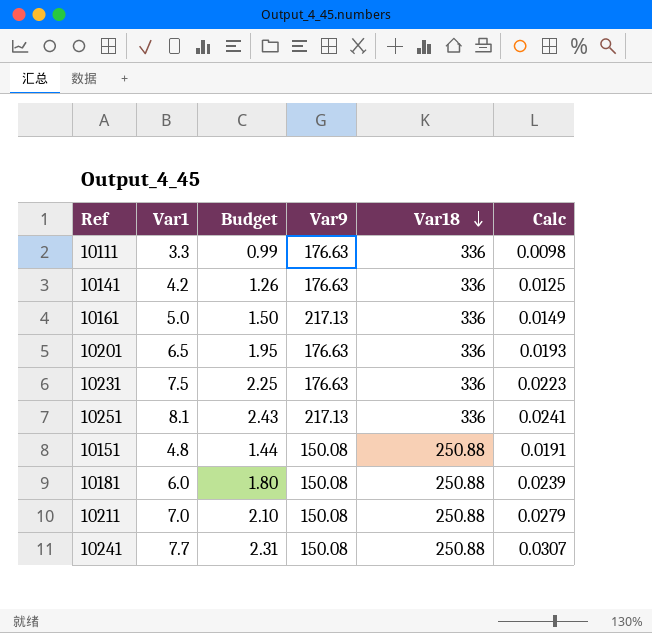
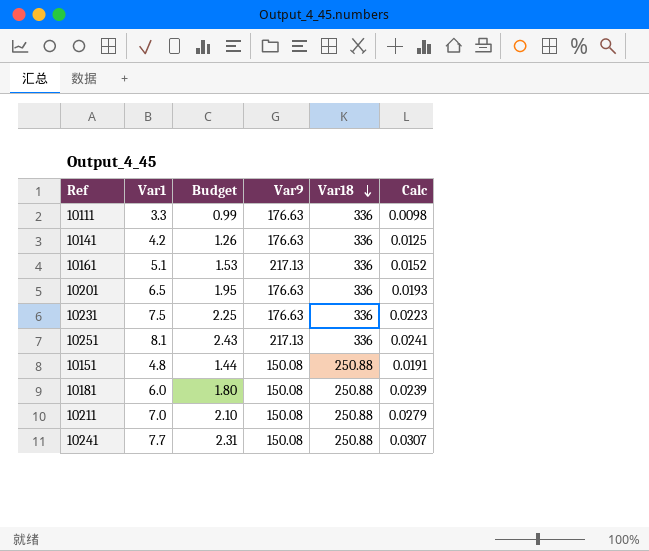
10161 | Var1: 5.0 -> 5.1
10161 | Budget: 1.50 -> 1.53
10161 | Calc: 0.0149 -> 0.0152

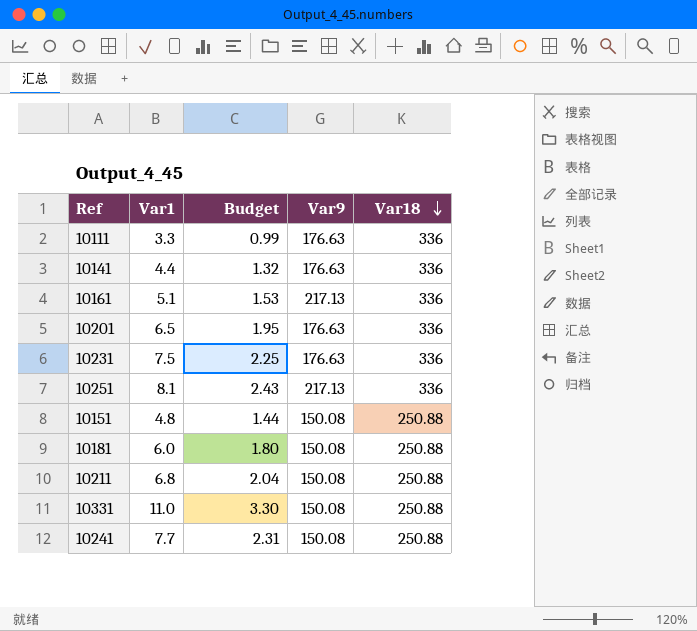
column Calc | formula: [Var1] / [Var18] -> none
10141 | Var1: 4.2 -> 4.4
10141 | Budget: 1.26 -> 1.32
10211 | Var1: 7.0 -> 6.8
10211 | Budget: 2.10 -> 2.04
row 10331: none -> 11.0 | 3.30 | 150.08 | 250.88

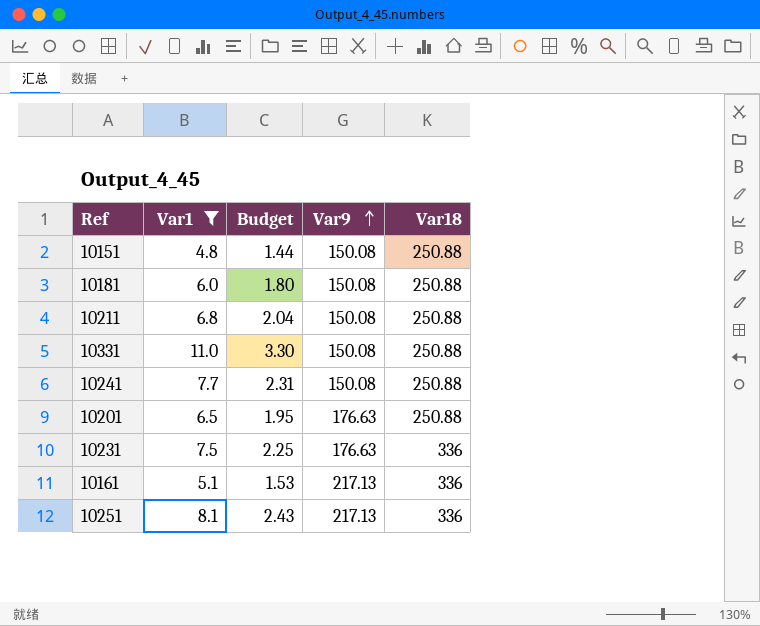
filter: none -> Var1 >= 4.8
row order: Var18 descending -> Var9 ascending
10201 | Var18: 336 -> 250.88

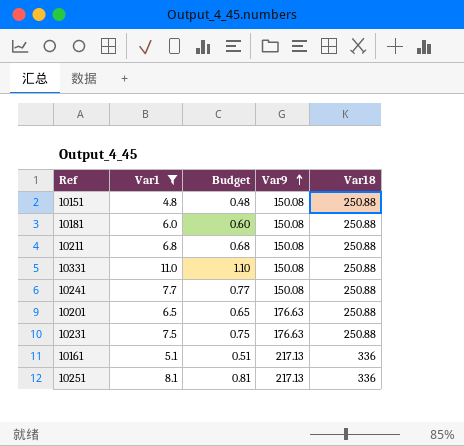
column Budget | formula: [Var1] * 0.3 -> [Var1] * 0.1
10231 | Var18: 336 -> 250.88

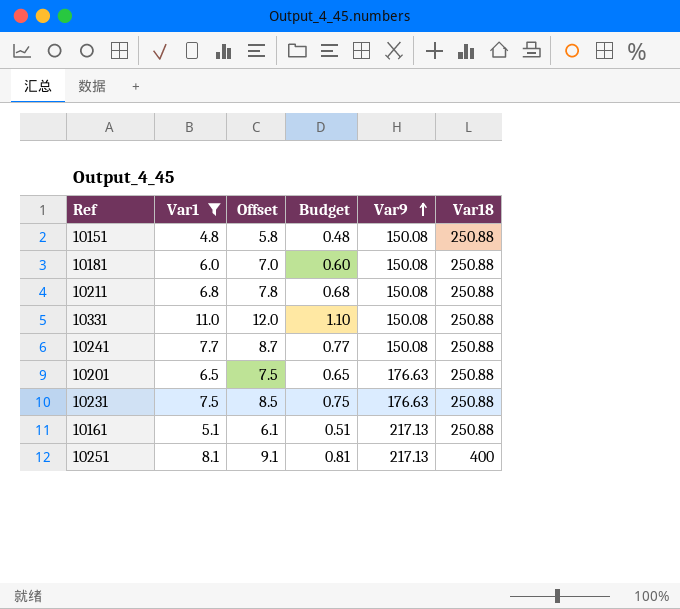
column Offset | formula: none -> [Var1] + 1
10161 | Var18: 336 -> 250.88
10251 | Var18: 336 -> 400

